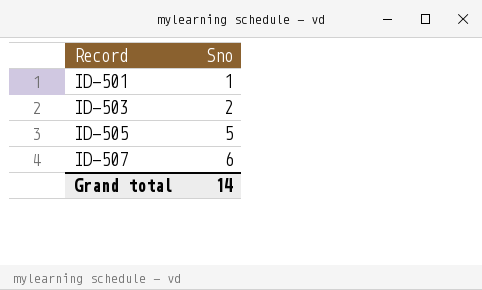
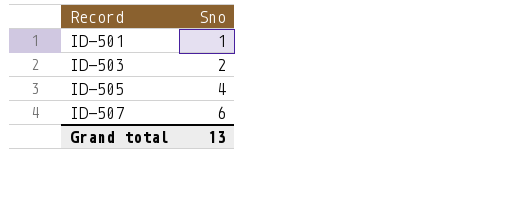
ID-505 | Sno: 5 -> 4
Grand total | Sno: 14 -> 13

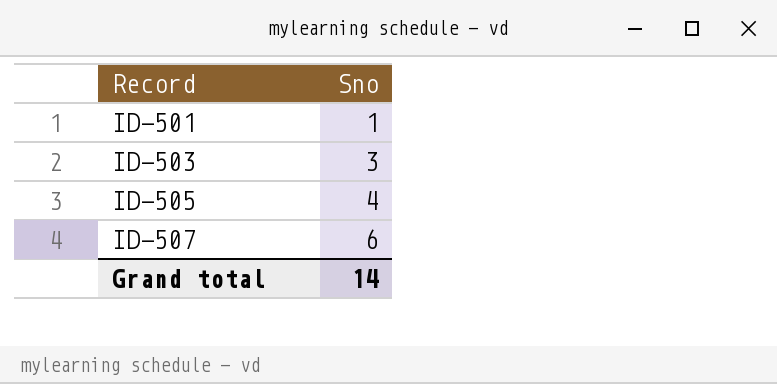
ID-503 | Sno: 2 -> 3
Grand total | Sno: 13 -> 14

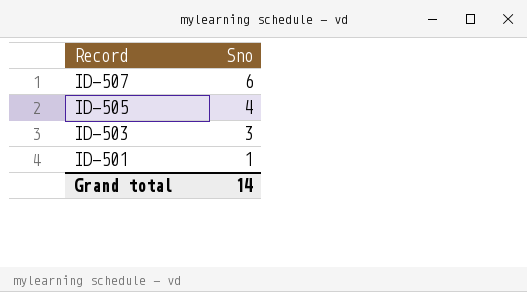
row order: Record ascending -> Record descending

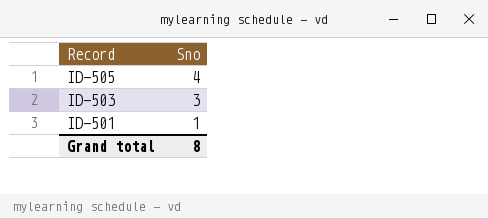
row ID-507: 6 -> none
Grand total | Sno: 14 -> 8

